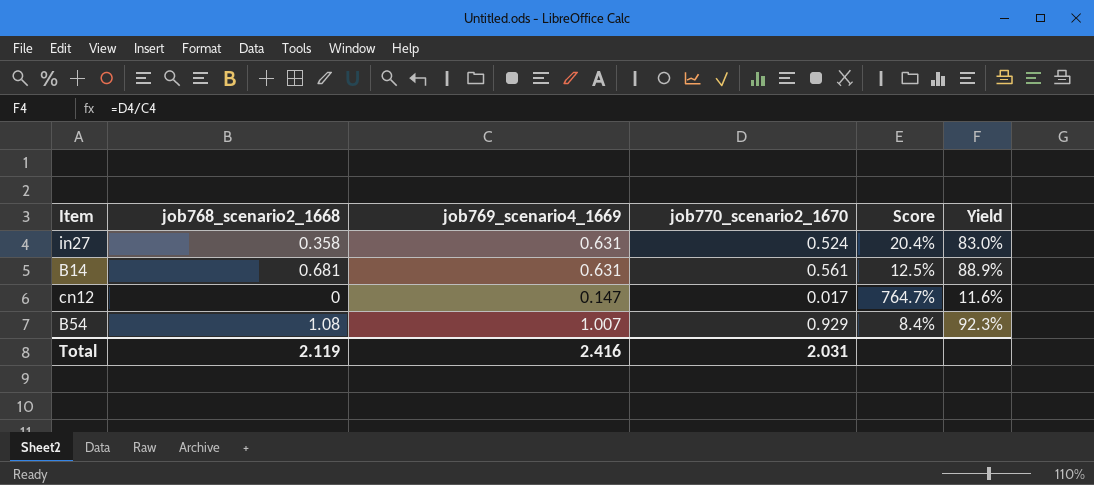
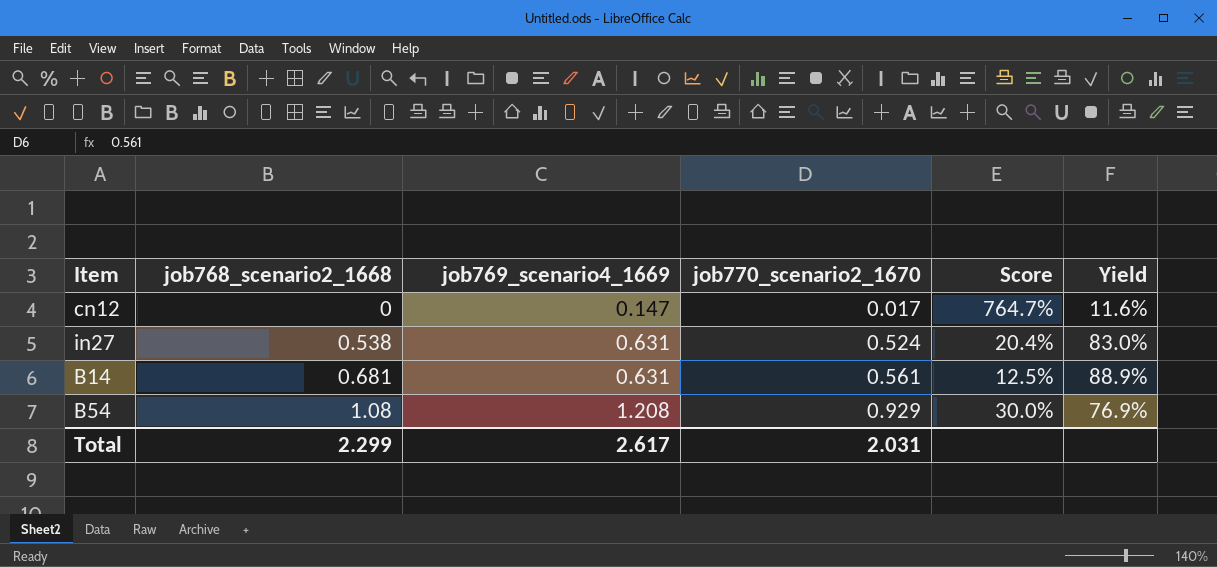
row order: none -> job768_scenario2_1668 ascending
in27 | job768_scenario2_1668: 0.358 -> 0.538
B54 | job769_scenario4_1669: 1.007 -> 1.208
B54 | Score: 8.4% -> 30.0%
B54 | Yield: 92.3% -> 76.9%
Total | job768_scenario2_1668: 2.119 -> 2.299
Total | job769_scenario4_1669: 2.416 -> 2.617

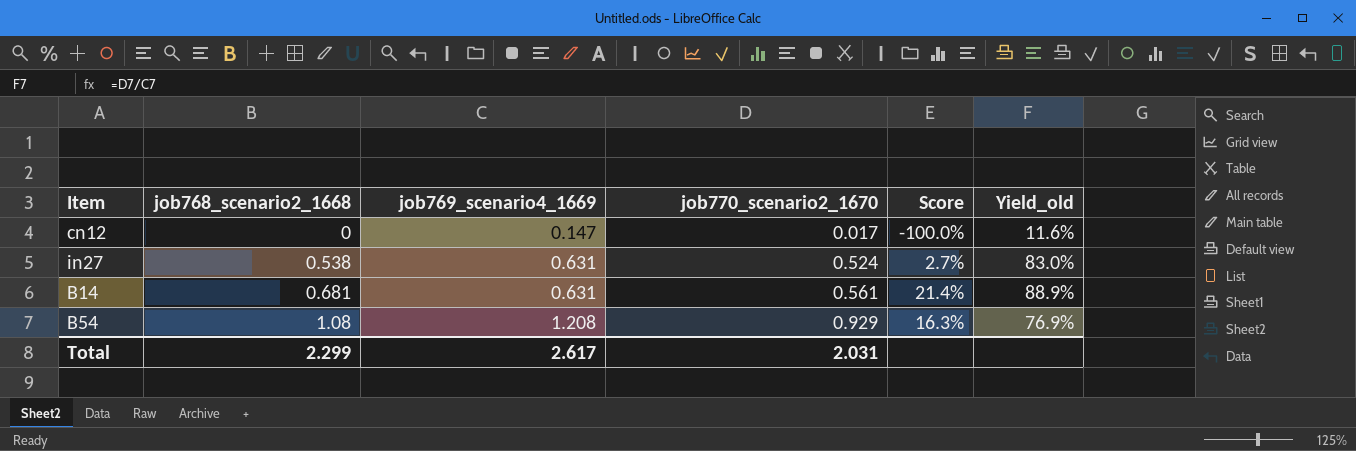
column Score | formula: ([job769_scenario4_1669] - [job770_scenario2_1670]) / [job770_scenario2_1670] -> ([job768_scenario2_1668] - [job770_scenario2_1670]) / [job770_scenario2_1670]
column name: Yield -> Yield_old

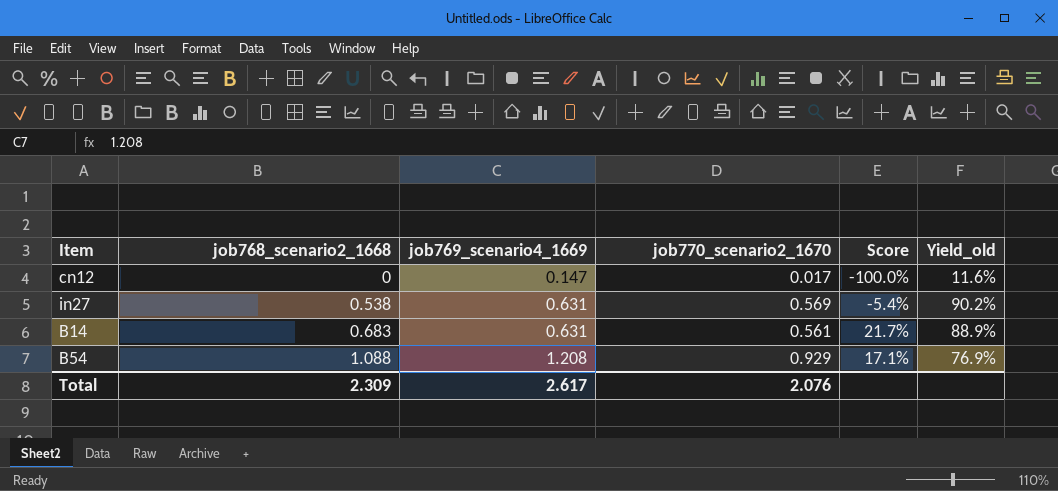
in27 | job770_scenario2_1670: 0.524 -> 0.569
in27 | Score: 2.7% -> -5.4%
in27 | Yield_old: 83.0% -> 90.2%
B14 | job768_scenario2_1668: 0.681 -> 0.683
B14 | Score: 21.4% -> 21.7%
B54 | job768_scenario2_1668: 1.08 -> 1.088
B54 | Score: 16.3% -> 17.1%
Total | job768_scenario2_1668: 2.299 -> 2.309
Total | job770_scenario2_1670: 2.031 -> 2.076

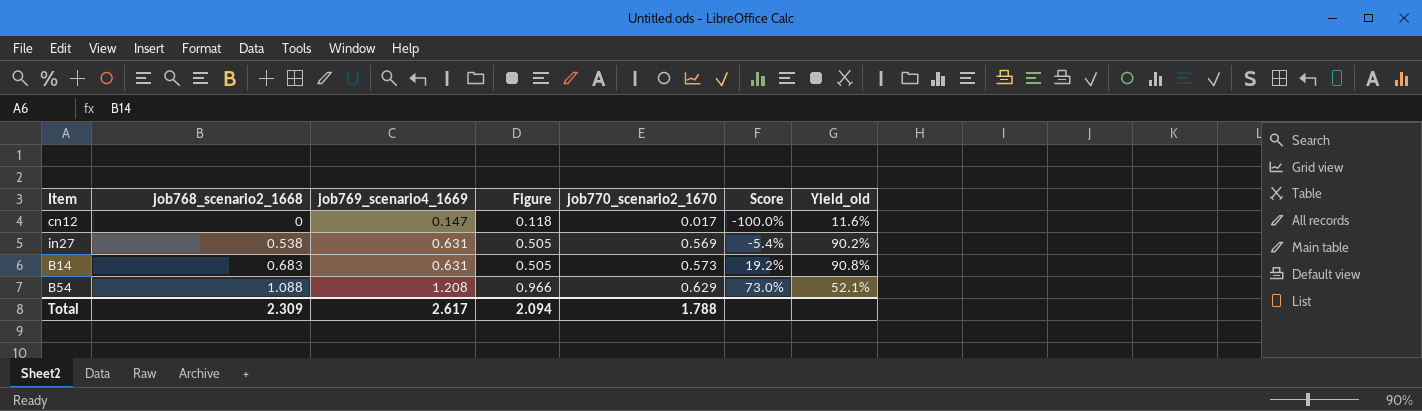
column Figure | formula: none -> [job769_scenario4_1669] * 0.8
B14 | job770_scenario2_1670: 0.561 -> 0.573
B14 | Score: 21.7% -> 19.2%
B14 | Yield_old: 88.9% -> 90.8%
B54 | job770_scenario2_1670: 0.929 -> 0.629
B54 | Score: 17.1% -> 73.0%
B54 | Yield_old: 76.9% -> 52.1%
Total | job770_scenario2_1670: 2.076 -> 1.788

